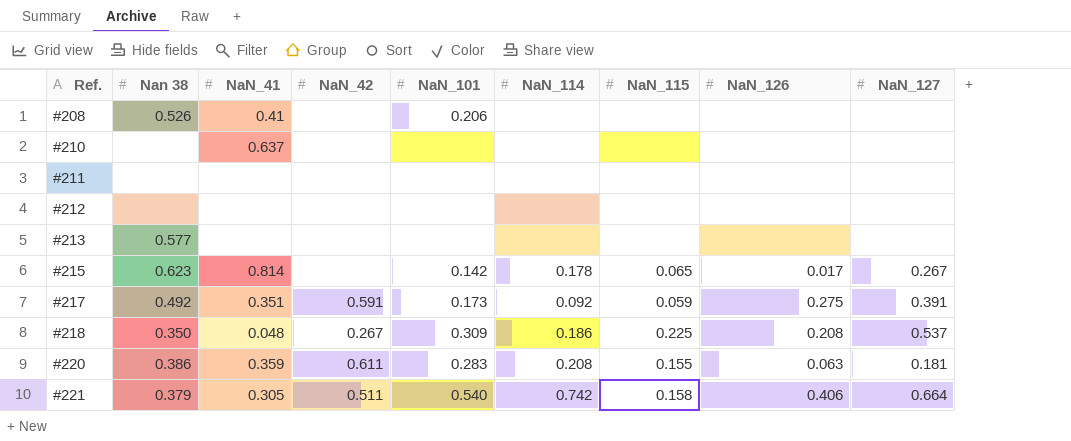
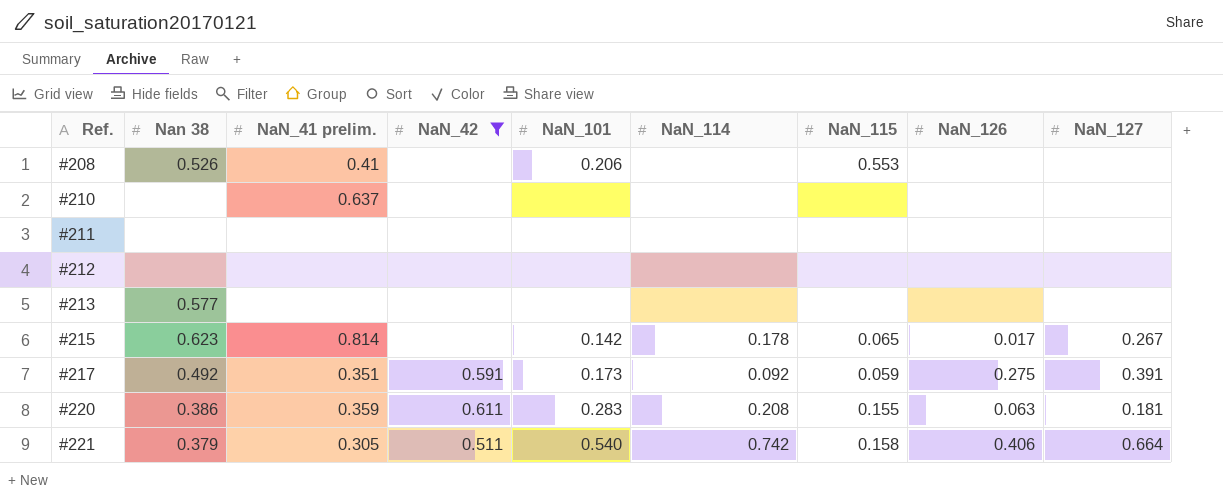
filter: none -> NaN_42 != 0.267
column name: NaN_41 -> NaN_41 prelim.
#208 | NaN_115: none -> 0.553

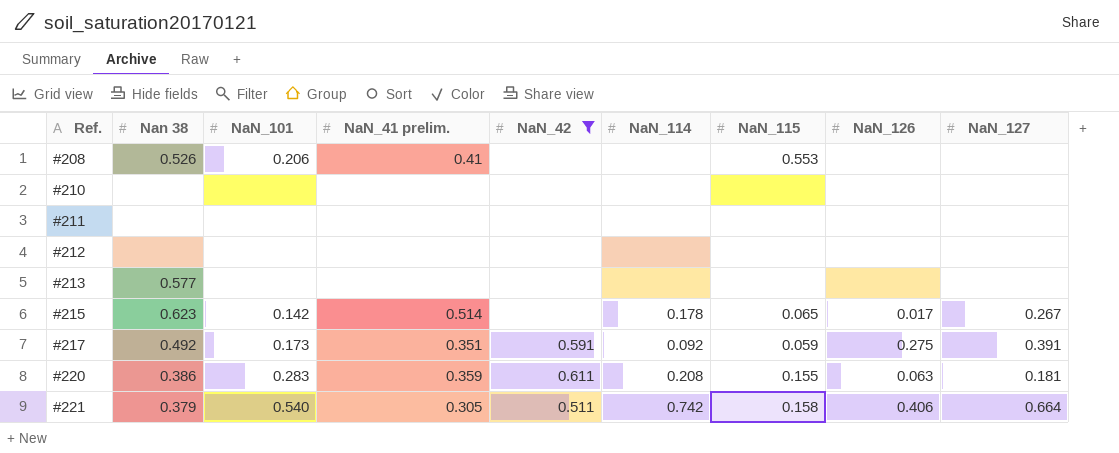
column NaN_101 | position: 5 -> 3
#210 | NaN_41 prelim.: 0.637 -> none
#215 | NaN_41 prelim.: 0.814 -> 0.514

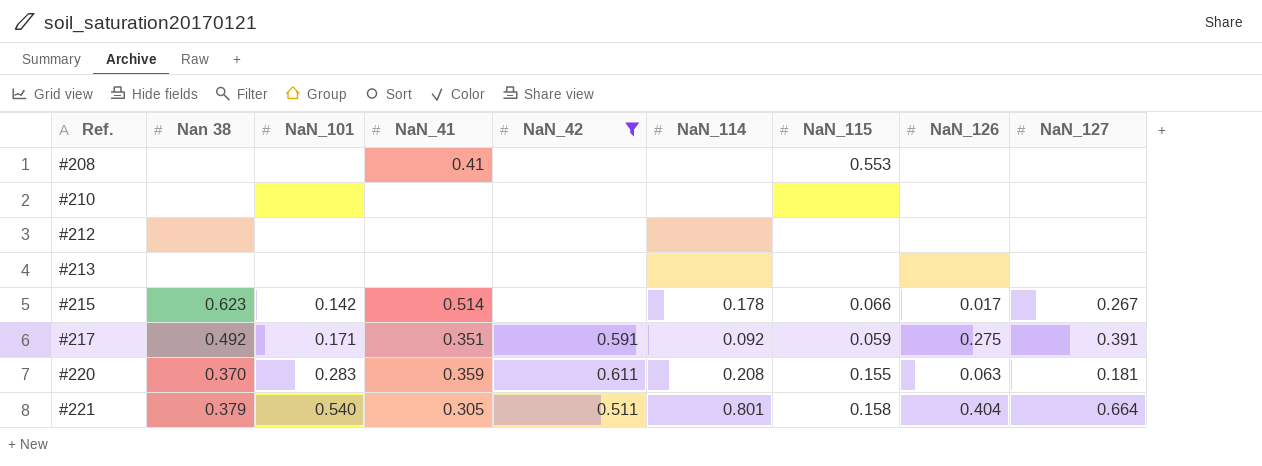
column name: NaN_41 prelim. -> NaN_41
row #211: none | none | none | none | none | none | none | none -> none
#208 | Nan 38: 0.526 -> none
#208 | NaN_101: 0.206 -> none
#213 | Nan 38: 0.577 -> none
#215 | NaN_115: 0.065 -> 0.066
#217 | NaN_101: 0.173 -> 0.171
#220 | Nan 38: 0.386 -> 0.370
#221 | NaN_114: 0.742 -> 0.801
#221 | NaN_126: 0.406 -> 0.404

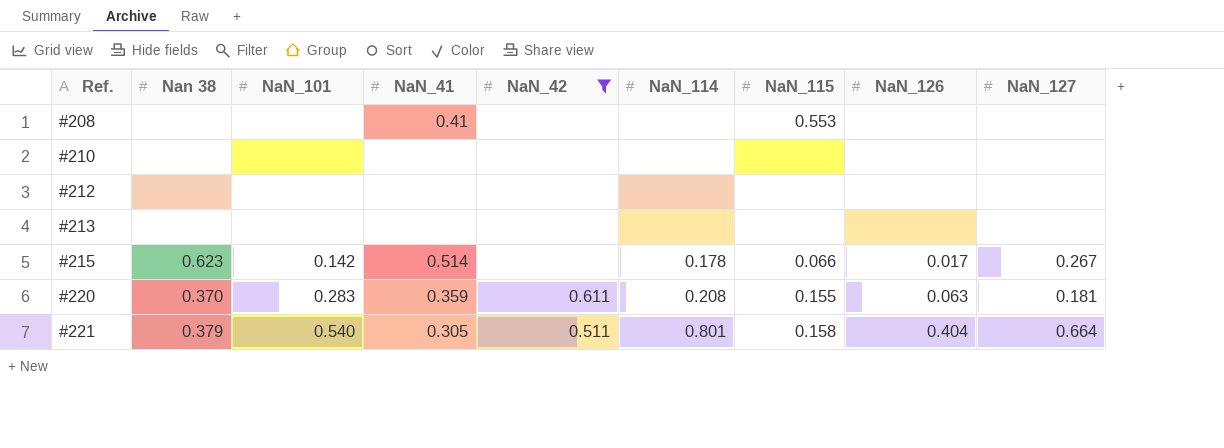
row #217: 0.492 | 0.171 | 0.351 | 0.591 | 0.092 | 0.059 | 0.275 | 0.391 -> none

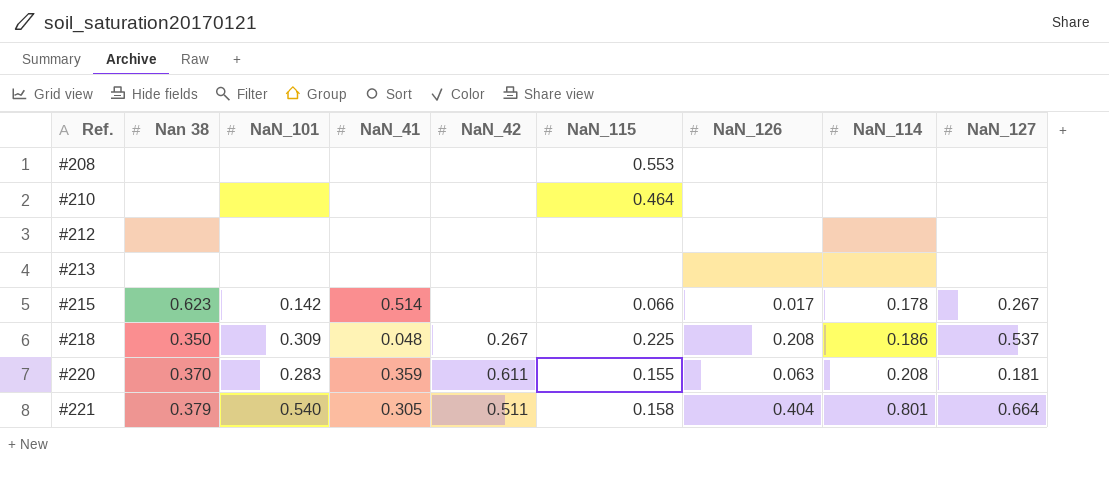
filter: NaN_42 != 0.267 -> none
column NaN_114 | position: 6 -> 8
#208 | NaN_41: 0.41 -> none
#210 | NaN_115: none -> 0.464

